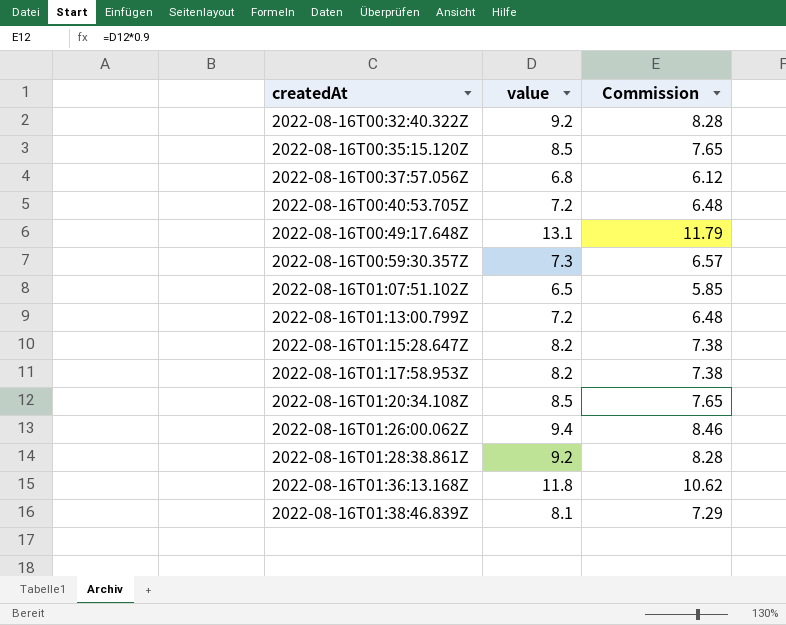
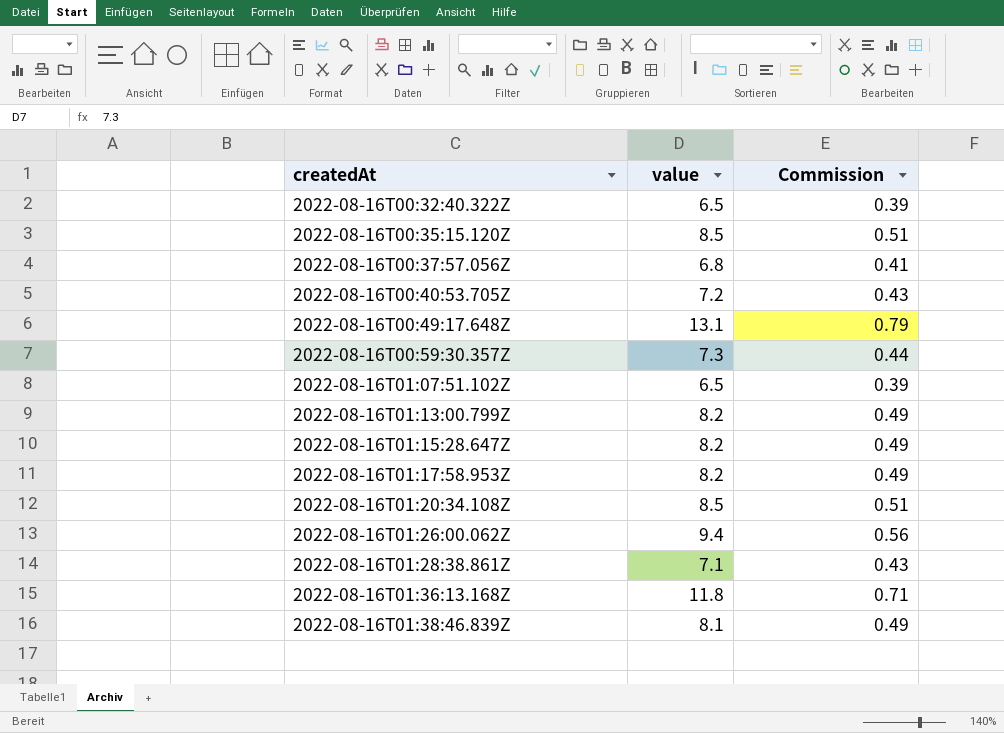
column Commission | formula: [value] * 0.9 -> [value] * 0.06
2022-08-16T00:32:40.322Z | value: 9.2 -> 6.5
2022-08-16T01:13:00.799Z | value: 7.2 -> 8.2
2022-08-16T01:28:38.861Z | value: 9.2 -> 7.1

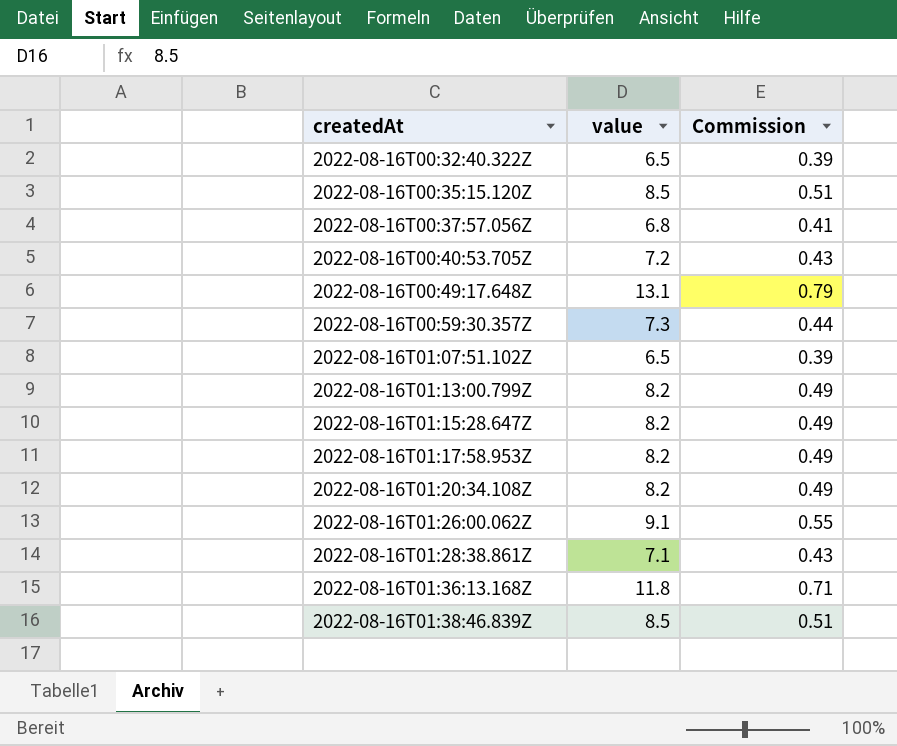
2022-08-16T01:20:34.108Z | value: 8.5 -> 8.2
2022-08-16T01:20:34.108Z | Commission: 0.51 -> 0.49
2022-08-16T01:26:00.062Z | value: 9.4 -> 9.1
2022-08-16T01:26:00.062Z | Commission: 0.56 -> 0.55
2022-08-16T01:38:46.839Z | value: 8.1 -> 8.5
2022-08-16T01:38:46.839Z | Commission: 0.49 -> 0.51

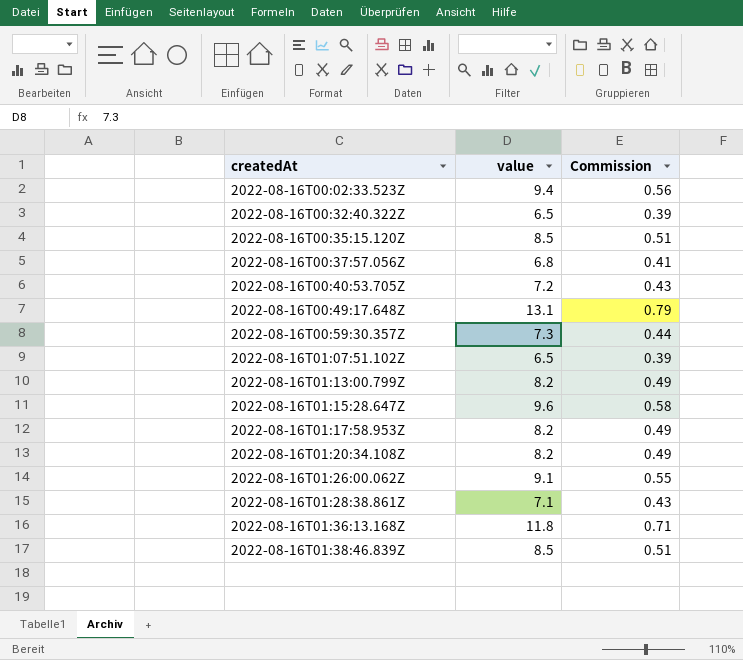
row 2022-08-16T00:02:33.523Z: none -> 9.4 | 0.56
2022-08-16T01:15:28.647Z | value: 8.2 -> 9.6
2022-08-16T01:15:28.647Z | Commission: 0.49 -> 0.58

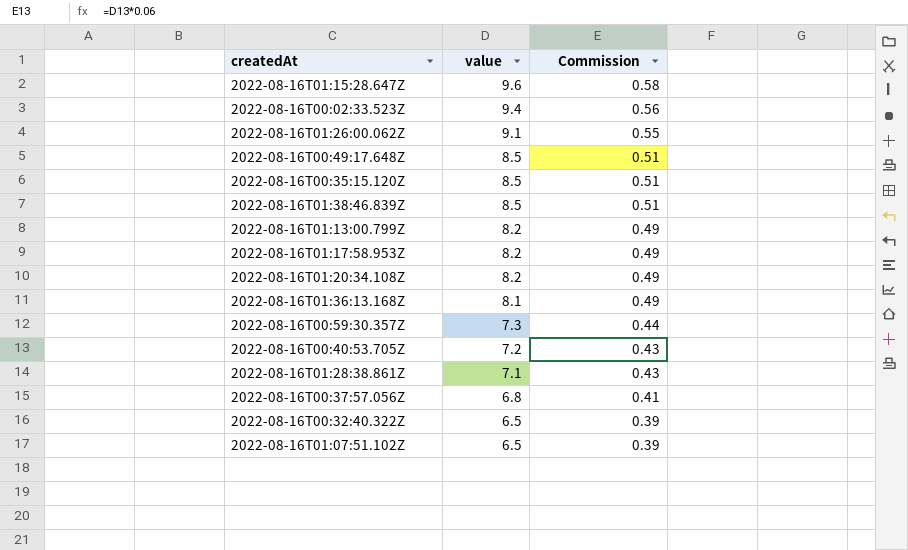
row order: createdAt ascending -> value descending
2022-08-16T00:49:17.648Z | value: 13.1 -> 8.5
2022-08-16T00:49:17.648Z | Commission: 0.79 -> 0.51
2022-08-16T01:36:13.168Z | value: 11.8 -> 8.1
2022-08-16T01:36:13.168Z | Commission: 0.71 -> 0.49

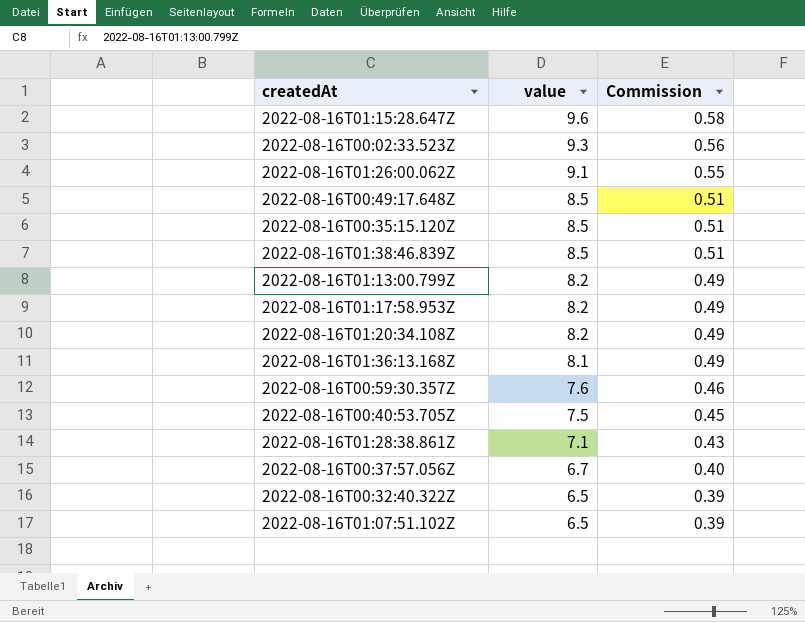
2022-08-16T00:02:33.523Z | value: 9.4 -> 9.3
2022-08-16T00:59:30.357Z | value: 7.3 -> 7.6
2022-08-16T00:59:30.357Z | Commission: 0.44 -> 0.46
2022-08-16T00:40:53.705Z | value: 7.2 -> 7.5
2022-08-16T00:40:53.705Z | Commission: 0.43 -> 0.45
2022-08-16T00:37:57.056Z | value: 6.8 -> 6.7
2022-08-16T00:37:57.056Z | Commission: 0.41 -> 0.40

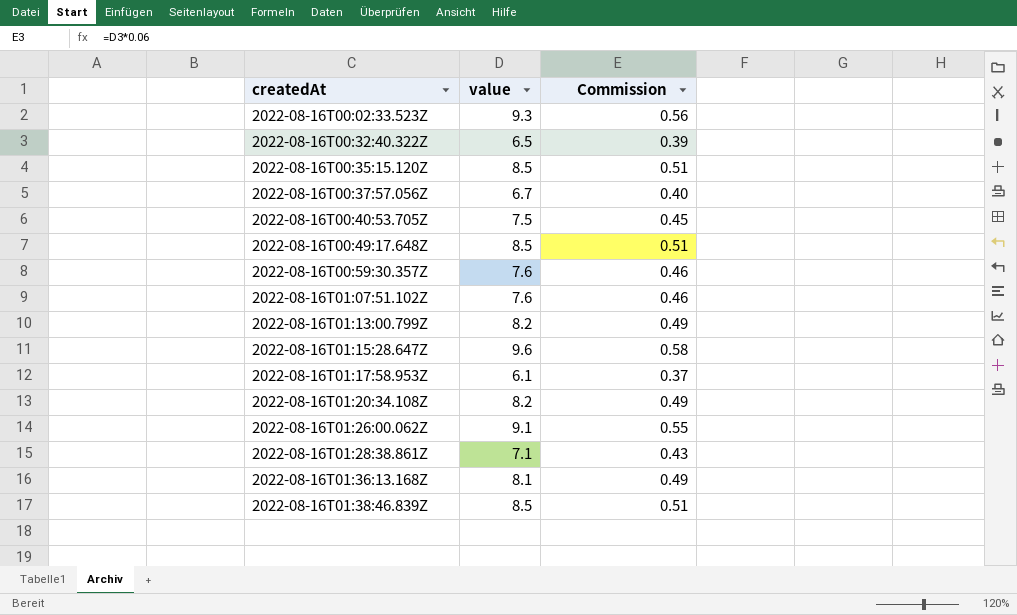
row order: value descending -> createdAt ascending
2022-08-16T01:07:51.102Z | value: 6.5 -> 7.6
2022-08-16T01:07:51.102Z | Commission: 0.39 -> 0.46
2022-08-16T01:17:58.953Z | value: 8.2 -> 6.1
2022-08-16T01:17:58.953Z | Commission: 0.49 -> 0.37

